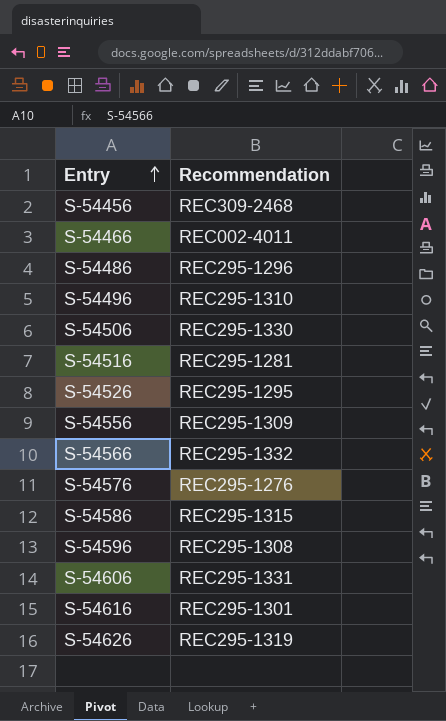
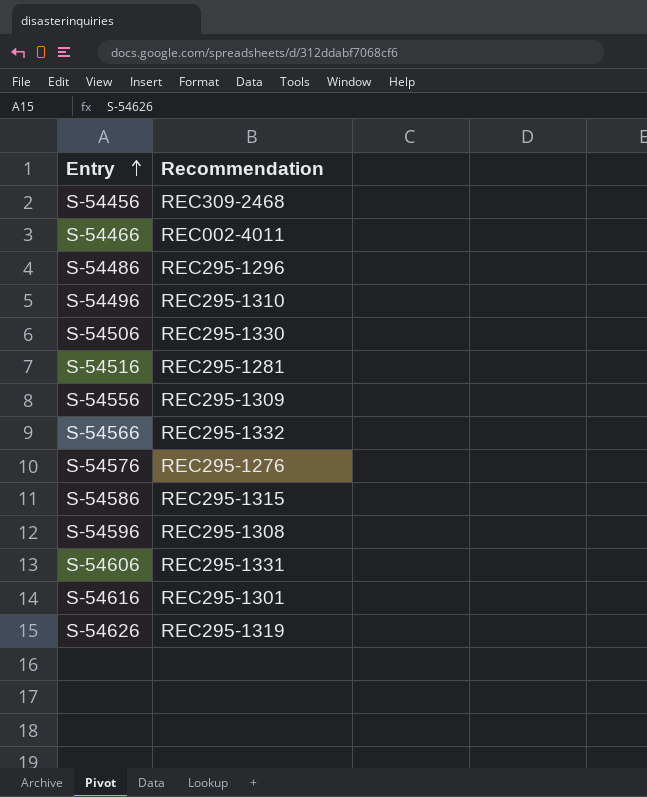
row S-54526: REC295-1295 -> none

